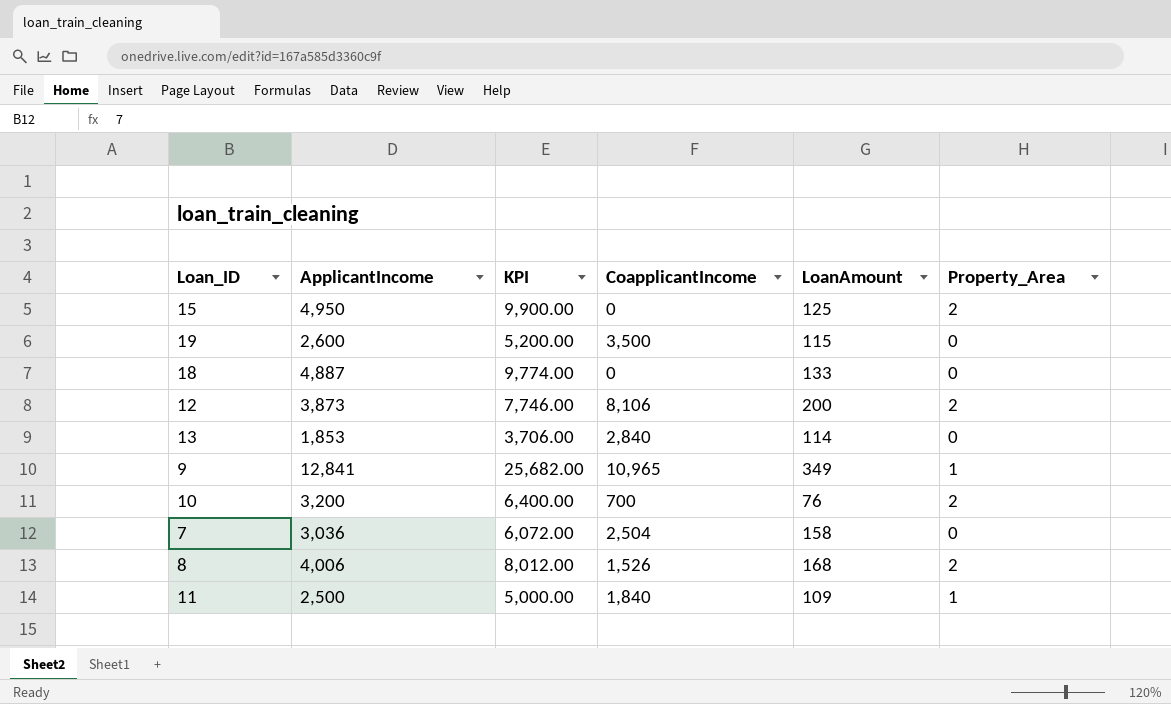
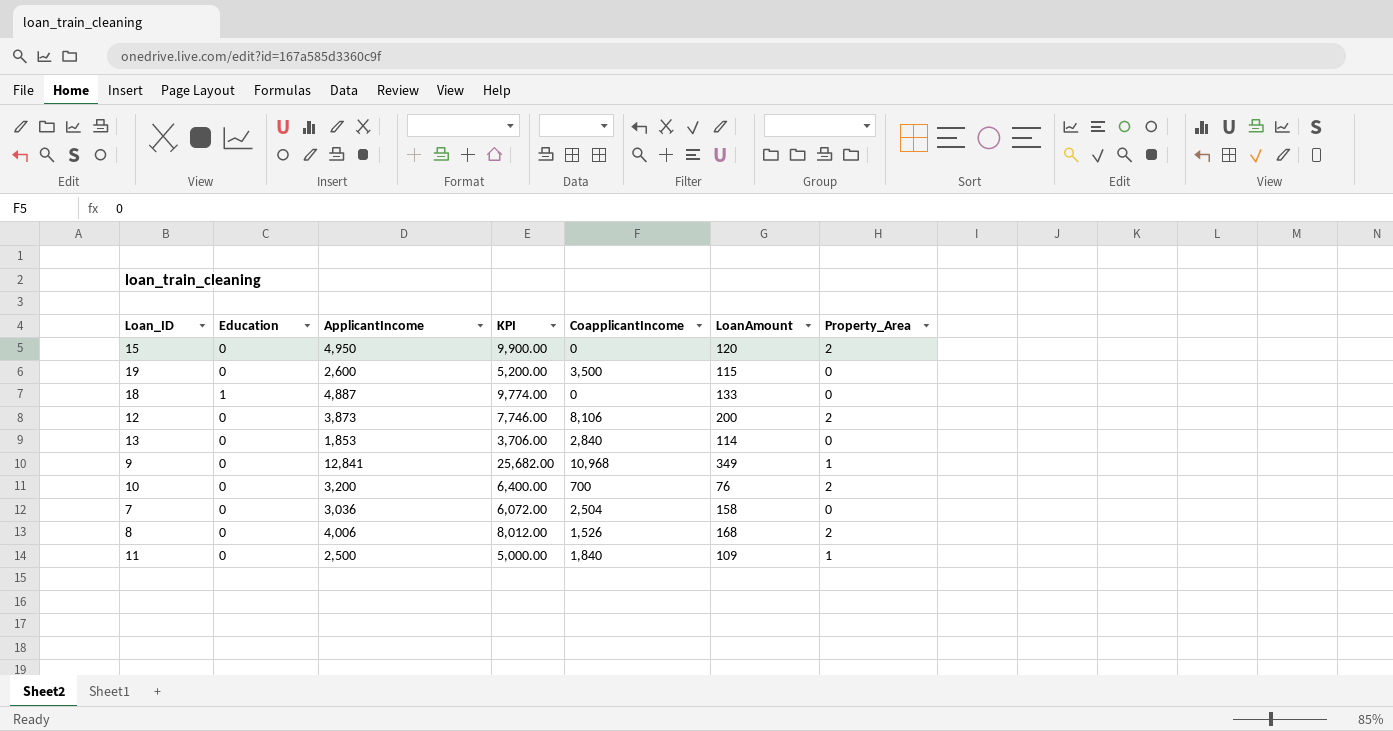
column Education | position: none -> 2
15 | LoanAmount: 125 -> 120
9 | CoapplicantIncome: 10,965 -> 10,968

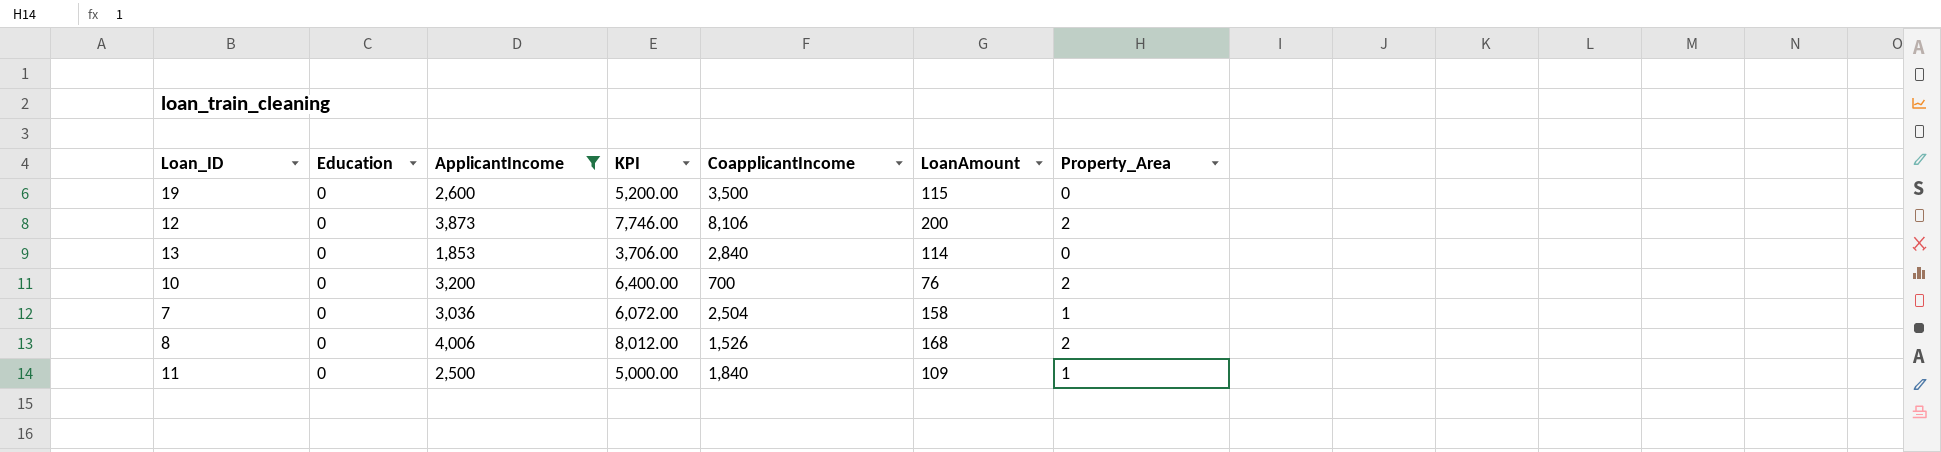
filter: none -> ApplicantIncome <= 4,006
7 | Property_Area: 0 -> 1

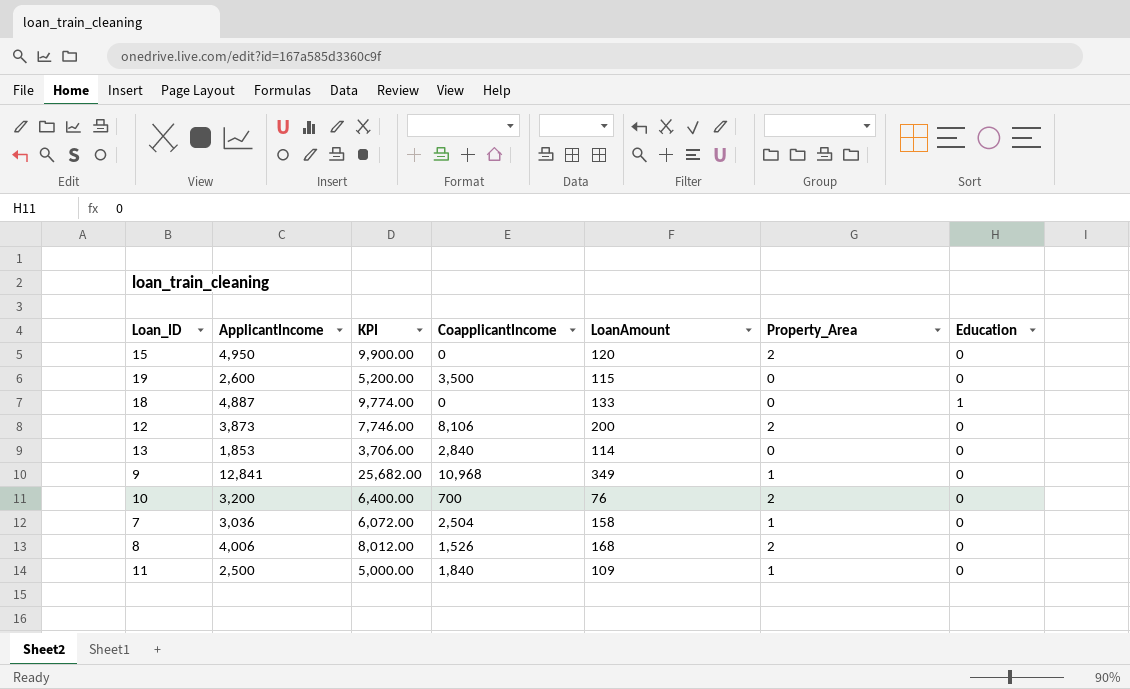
filter: ApplicantIncome <= 4,006 -> none
column Education | position: 2 -> 7

